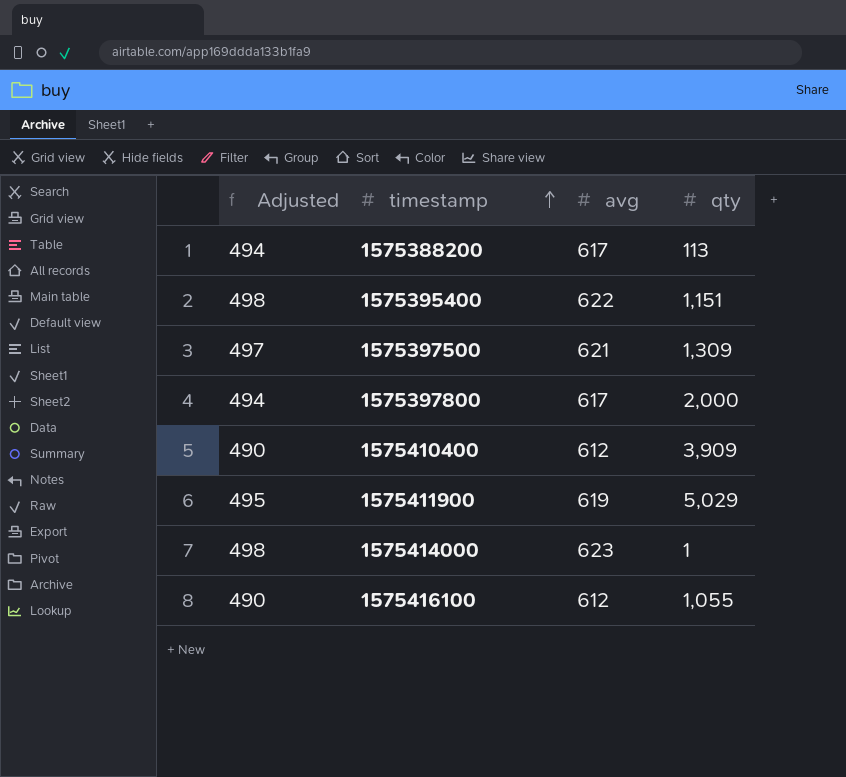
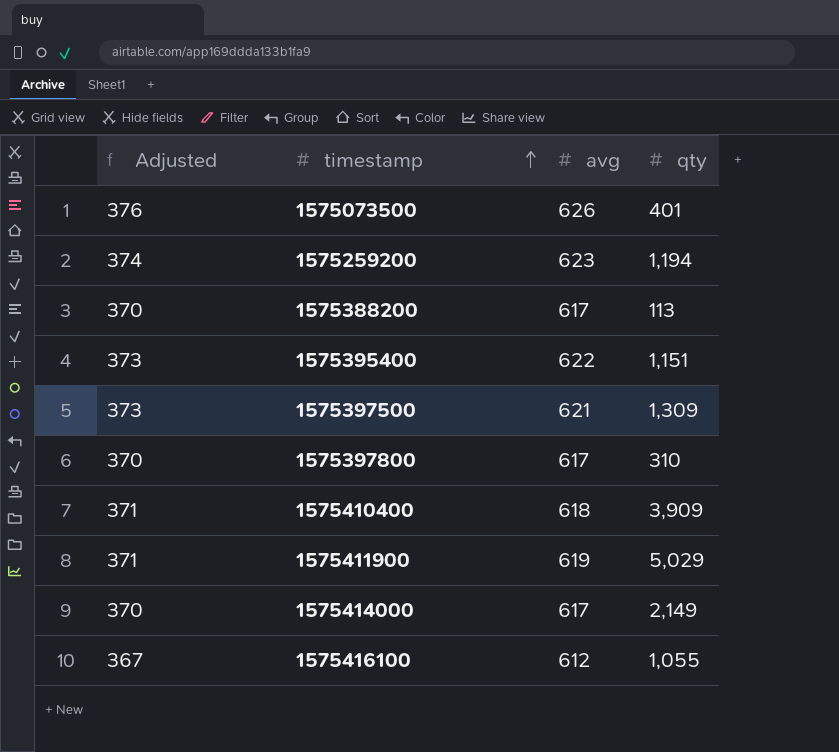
column Adjusted | formula: [avg] * 0.8 -> [avg] * 0.6
row 1575073500: none -> 376 | 626 | 401
row 1575259200: none -> 374 | 623 | 1,194
1575397800 | qty: 2,000 -> 310
1575410400 | avg: 612 -> 618
1575414000 | avg: 623 -> 617
1575414000 | qty: 1 -> 2,149

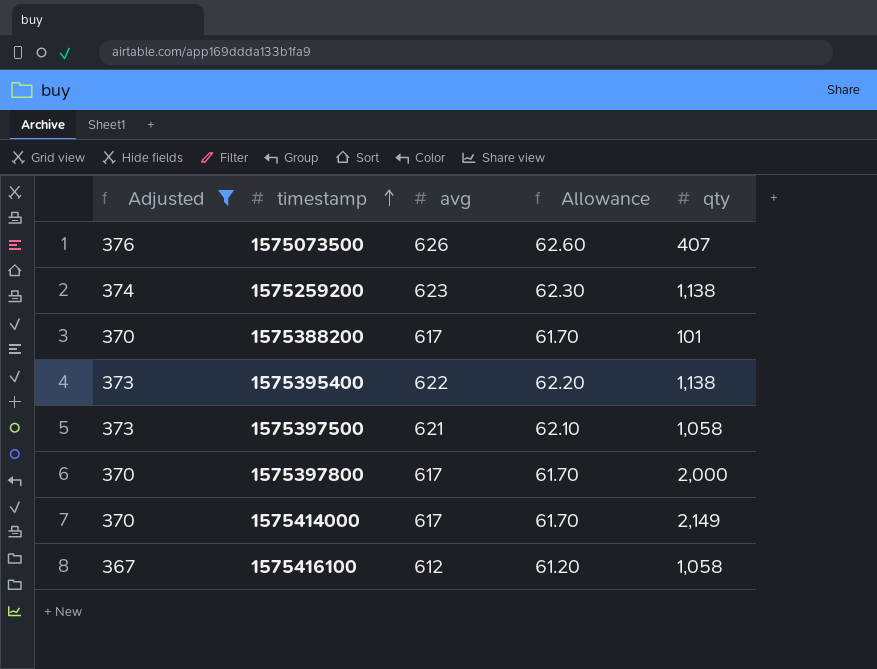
filter: none -> Adjusted != 371
column Allowance | formula: none -> [avg] * 0.1
1575073500 | qty: 401 -> 407
1575259200 | qty: 1,194 -> 1,138
1575388200 | qty: 113 -> 101
1575395400 | qty: 1,151 -> 1,138
1575397500 | qty: 1,309 -> 1,058
1575397800 | qty: 310 -> 2,000
1575416100 | qty: 1,055 -> 1,058

